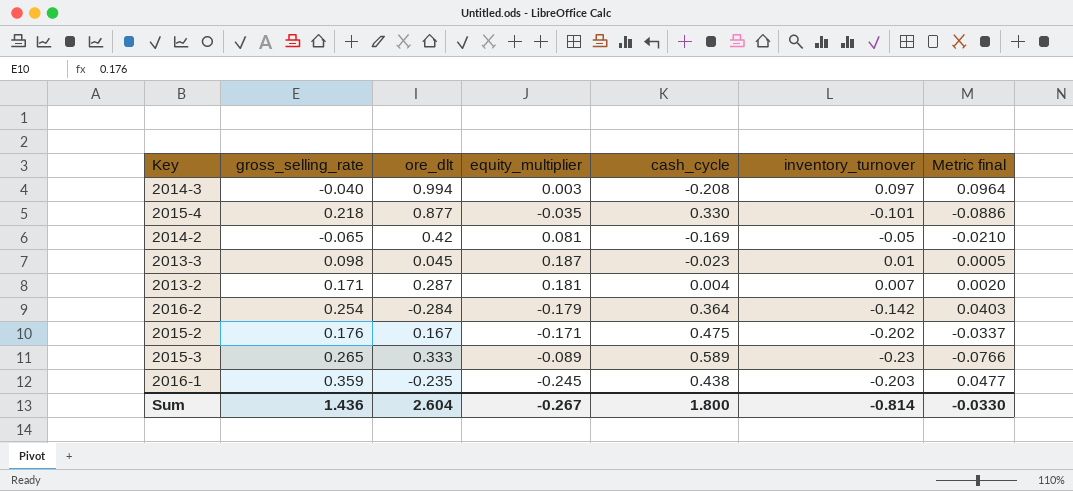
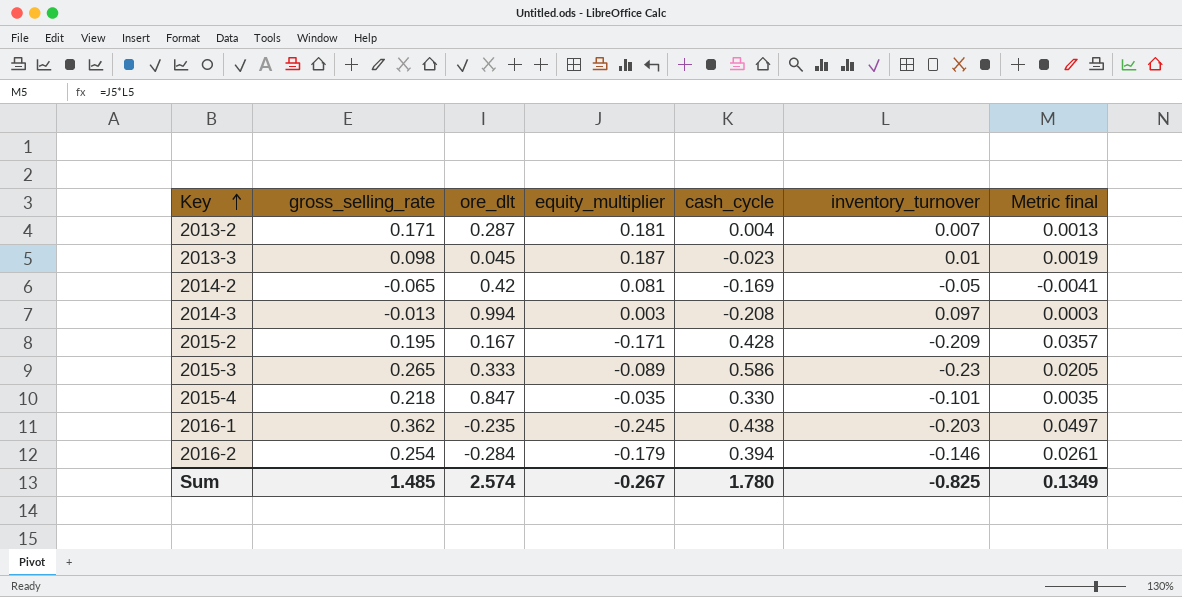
row order: none -> Key ascending
column Metric final | formula: [ore_dlt] * [inventory_turnover] -> [equity_multiplier] * [inventory_turnover]
2014-3 | gross_selling_rate: -0.040 -> -0.013
2015-2 | gross_selling_rate: 0.176 -> 0.195
2015-2 | cash_cycle: 0.475 -> 0.428
2015-2 | inventory_turnover: -0.202 -> -0.209
2015-3 | cash_cycle: 0.589 -> 0.586
2015-4 | ore_dlt: 0.877 -> 0.847
2016-1 | gross_selling_rate: 0.359 -> 0.362
2016-2 | cash_cycle: 0.364 -> 0.394
2016-2 | inventory_turnover: -0.142 -> -0.146
Sum | gross_selling_rate: 1.436 -> 1.485
Sum | ore_dlt: 2.604 -> 2.574
Sum | cash_cycle: 1.800 -> 1.780
Sum | inventory_turnover: -0.814 -> -0.825
Sum | Metric final: -0.0330 -> 0.1349

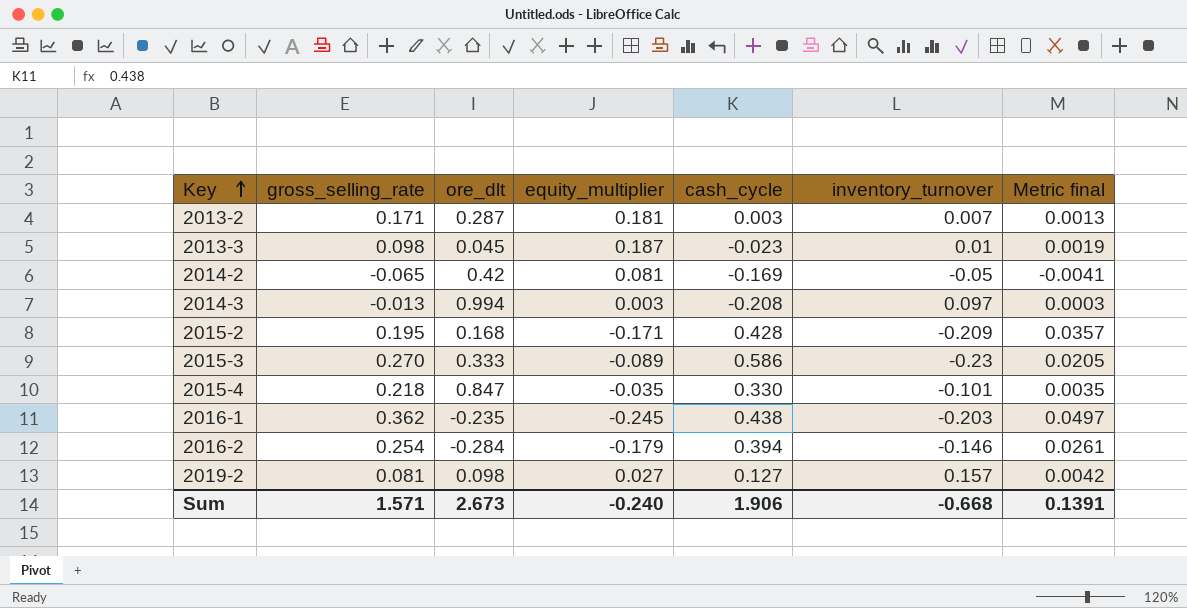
2013-2 | cash_cycle: 0.004 -> 0.003
2015-2 | ore_dlt: 0.167 -> 0.168
2015-3 | gross_selling_rate: 0.265 -> 0.270
row 2019-2: none -> 0.081 | 0.098 | 0.027 | 0.127 | 0.157 | 0.0042
Sum | gross_selling_rate: 1.485 -> 1.571
Sum | ore_dlt: 2.574 -> 2.673
Sum | equity_multiplier: -0.267 -> -0.240
Sum | cash_cycle: 1.780 -> 1.906
Sum | inventory_turnover: -0.825 -> -0.668
Sum | Metric final: 0.1349 -> 0.1391

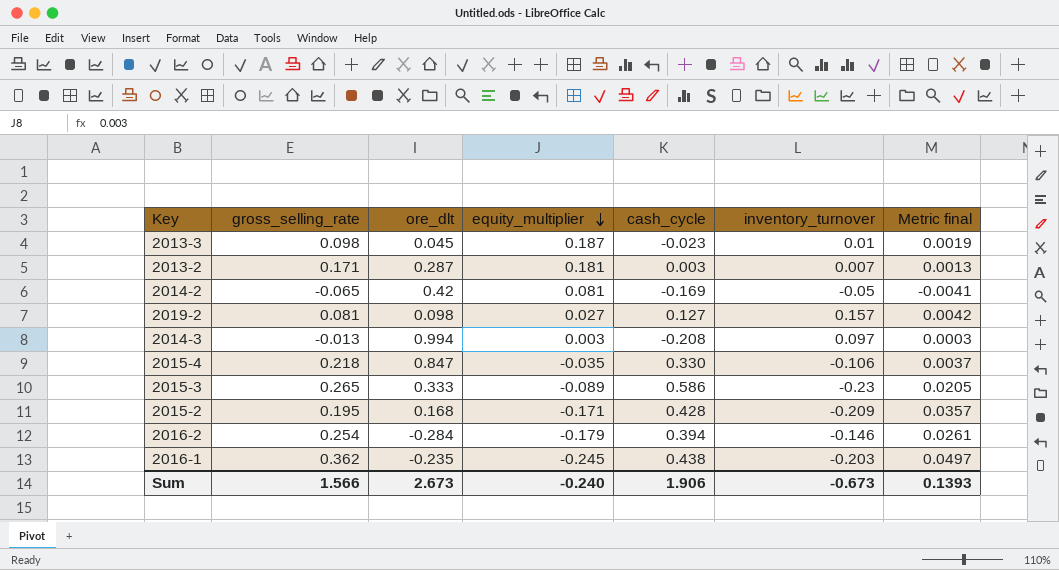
row order: Key ascending -> equity_multiplier descending
2015-4 | inventory_turnover: -0.101 -> -0.106
2015-4 | Metric final: 0.0035 -> 0.0037
2015-3 | gross_selling_rate: 0.270 -> 0.265
Sum | gross_selling_rate: 1.571 -> 1.566
Sum | inventory_turnover: -0.668 -> -0.673
Sum | Metric final: 0.1391 -> 0.1393

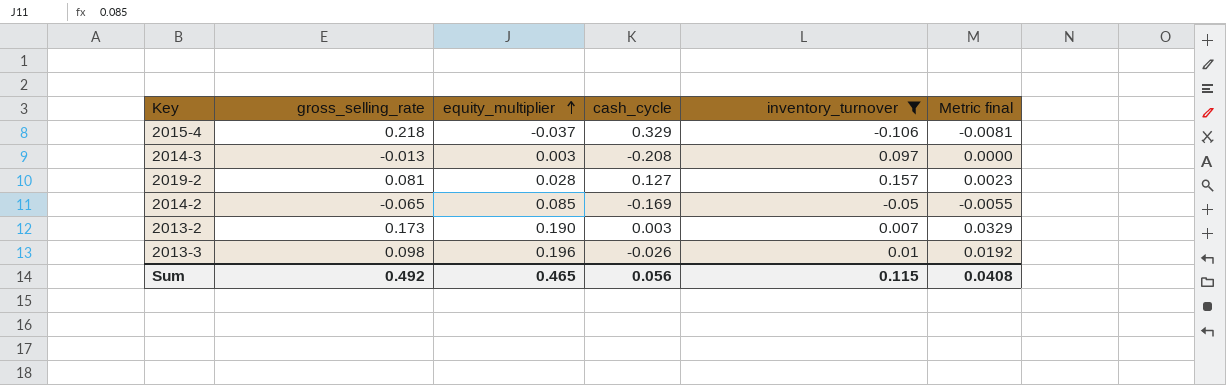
filter: none -> inventory_turnover >= -0.106
row order: equity_multiplier descending -> equity_multiplier ascending
column ore_dlt | position: 3 -> none
column Metric final | formula: [equity_multiplier] * [inventory_turnover] -> [gross_selling_rate] * [equity_multiplier]
2015-4 | equity_multiplier: -0.035 -> -0.037
2015-4 | cash_cycle: 0.330 -> 0.329
2019-2 | equity_multiplier: 0.027 -> 0.028
2014-2 | equity_multiplier: 0.081 -> 0.085
2013-2 | gross_selling_rate: 0.171 -> 0.173
2013-2 | equity_multiplier: 0.181 -> 0.190
2013-3 | equity_multiplier: 0.187 -> 0.196
2013-3 | cash_cycle: -0.023 -> -0.026
Sum | gross_selling_rate: 1.566 -> 0.492
Sum | equity_multiplier: -0.240 -> 0.465
Sum | cash_cycle: 1.906 -> 0.056
Sum | inventory_turnover: -0.673 -> 0.115
Sum | Metric final: 0.1393 -> 0.0408

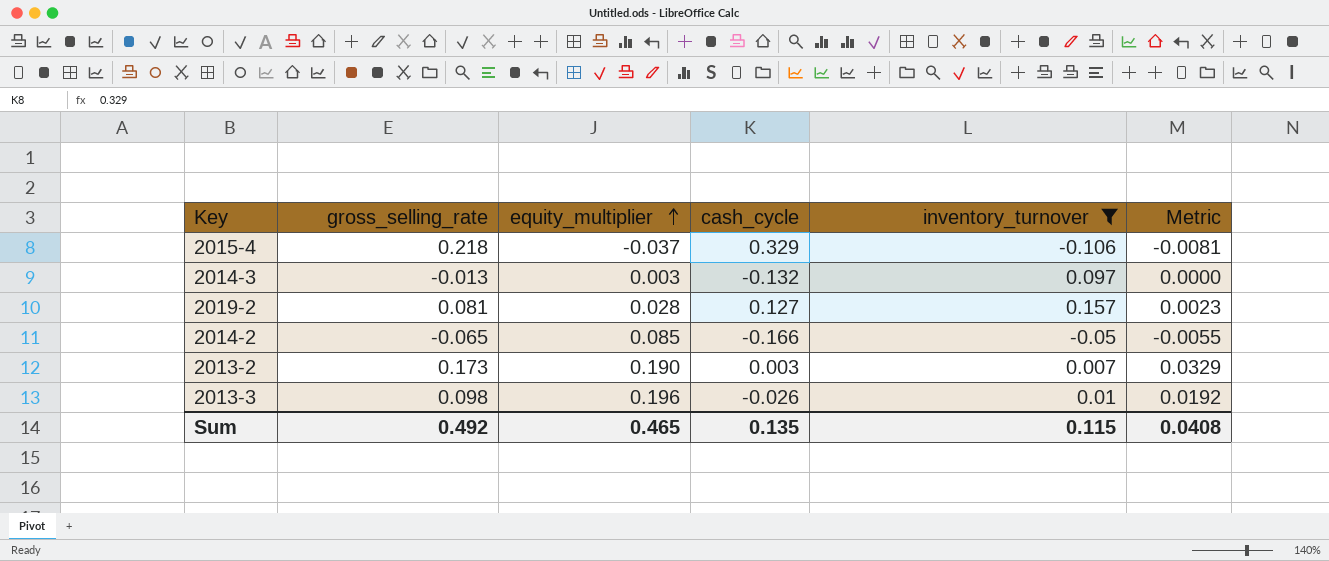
column name: Metric final -> Metric
2014-3 | cash_cycle: -0.208 -> -0.132
2014-2 | cash_cycle: -0.169 -> -0.166
Sum | cash_cycle: 0.056 -> 0.135

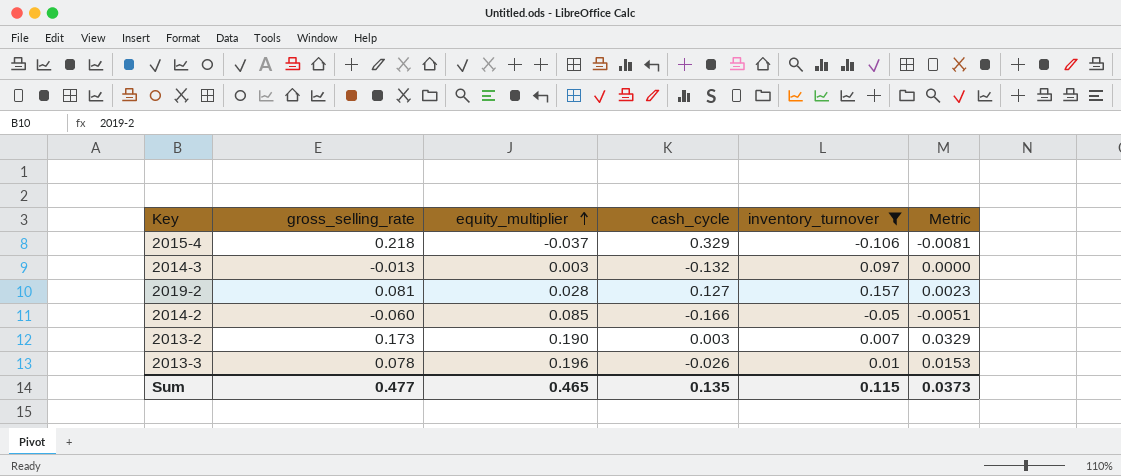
2014-2 | gross_selling_rate: -0.065 -> -0.060
2014-2 | Metric: -0.0055 -> -0.0051
2013-3 | gross_selling_rate: 0.098 -> 0.078
2013-3 | Metric: 0.0192 -> 0.0153
Sum | gross_selling_rate: 0.492 -> 0.477
Sum | Metric: 0.0408 -> 0.0373

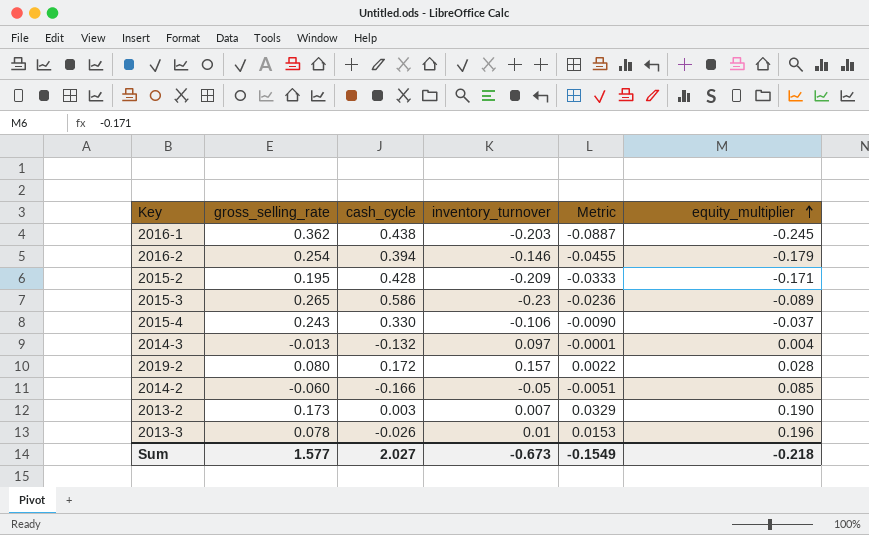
filter: inventory_turnover >= -0.106 -> none
column equity_multiplier | position: 3 -> 6
2015-4 | gross_selling_rate: 0.218 -> 0.243
2015-4 | cash_cycle: 0.329 -> 0.330
2015-4 | Metric: -0.0081 -> -0.0090
2014-3 | Metric: 0.0000 -> -0.0001
2014-3 | equity_multiplier: 0.003 -> 0.004
2019-2 | gross_selling_rate: 0.081 -> 0.080
2019-2 | cash_cycle: 0.127 -> 0.172
2019-2 | Metric: 0.0023 -> 0.0022
Sum | gross_selling_rate: 0.477 -> 1.577
Sum | cash_cycle: 0.135 -> 2.027
Sum | inventory_turnover: 0.115 -> -0.673
Sum | Metric: 0.0373 -> -0.1549
Sum | equity_multiplier: 0.465 -> -0.218

